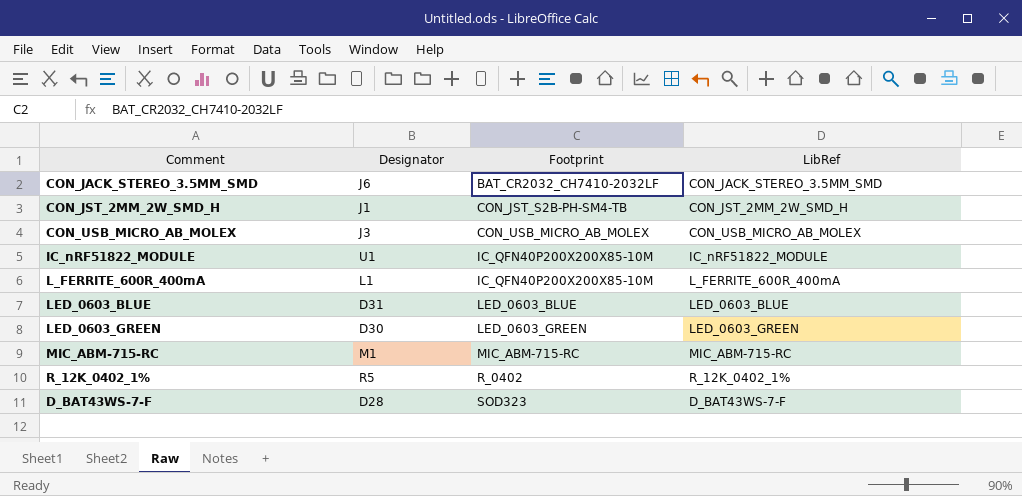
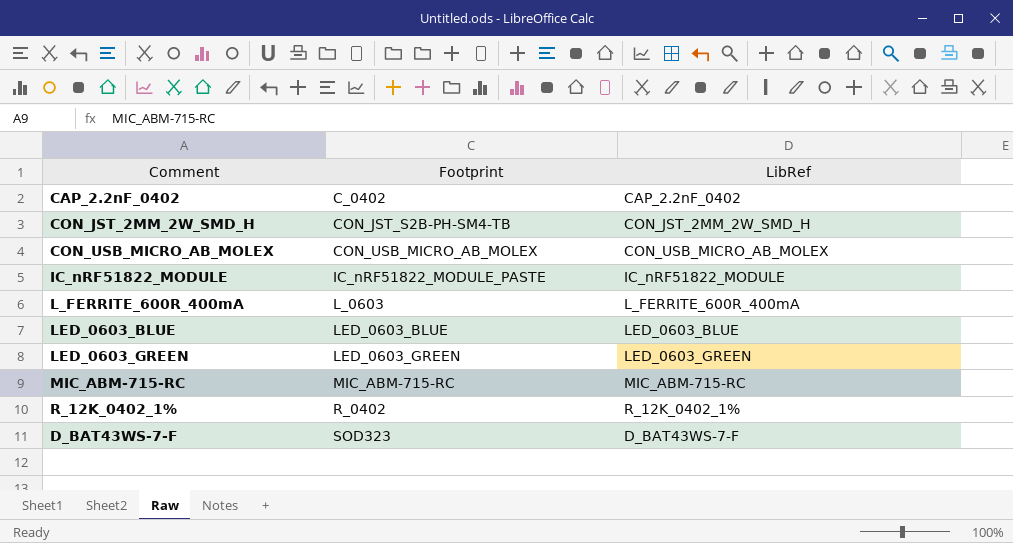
column Designator | position: 2 -> none
row CON_JACK_STEREO_3.5MM_SMD: J6 | BAT_CR2032_CH7410-2032LF | CON_JACK_STEREO_3.5MM_SMD -> none
row CAP_2.2nF_0402: none -> C_0402 | CAP_2.2nF_0402
IC_nRF51822_MODULE | Footprint: IC_QFN40P200X200X85-10M -> IC_nRF51822_MODULE_PASTE
L_FERRITE_600R_400mA | Footprint: IC_QFN40P200X200X85-10M -> L_0603

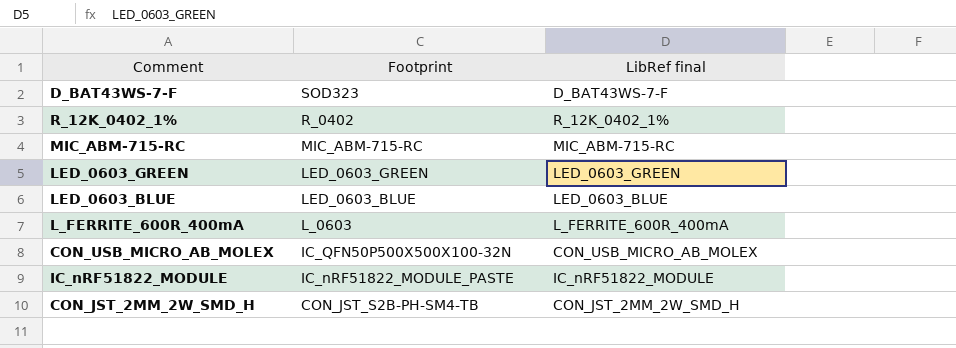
row order: Footprint ascending -> Footprint descending
column name: LibRef -> LibRef final
row CAP_2.2nF_0402: C_0402 | CAP_2.2nF_0402 -> none
CON_USB_MICRO_AB_MOLEX | Footprint: CON_USB_MICRO_AB_MOLEX -> IC_QFN50P500X500X100-32N

